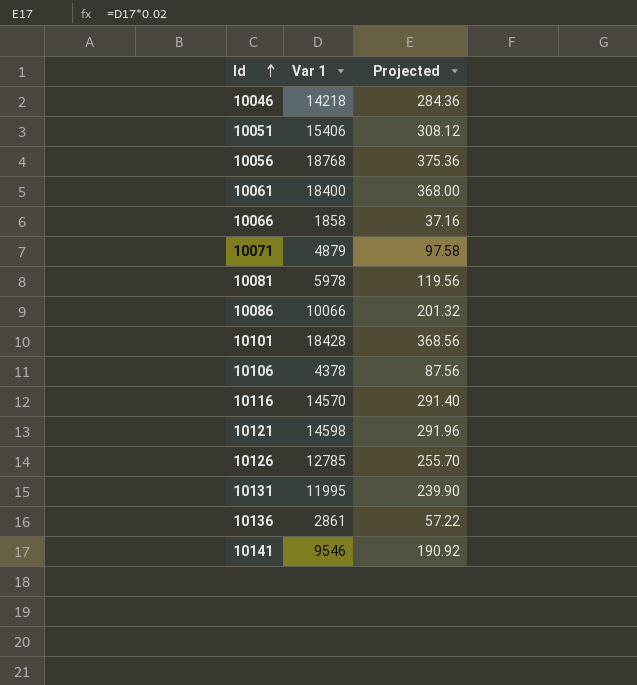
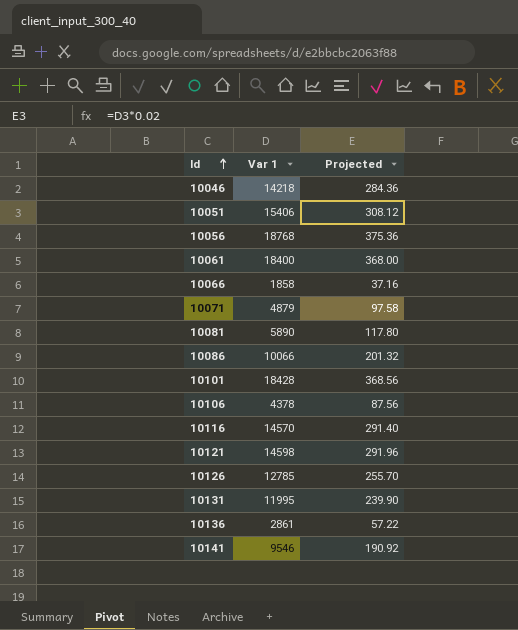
10081 | Var 1: 5978 -> 5890
10081 | Projected: 119.56 -> 117.80

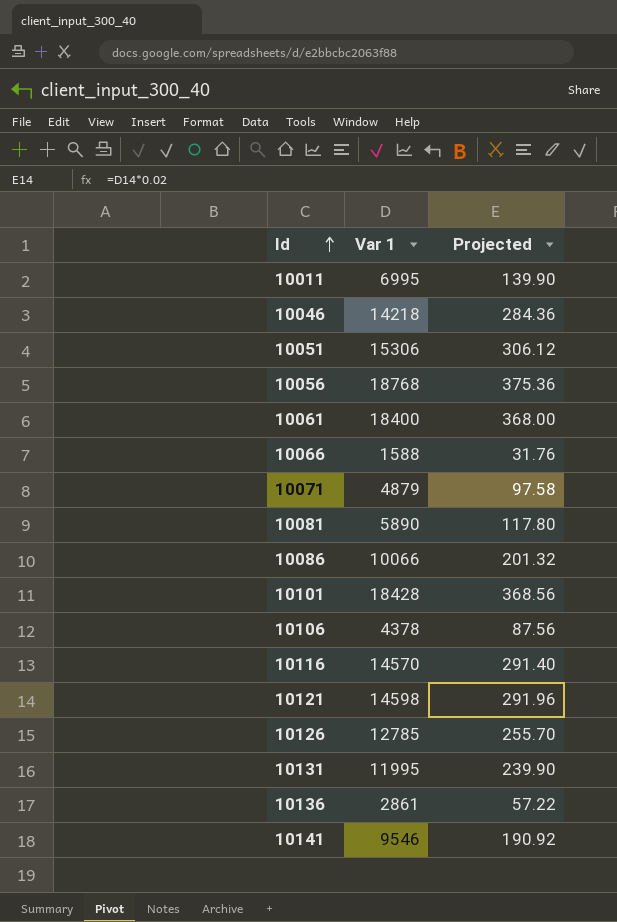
row 10011: none -> 6995 | 139.90
10051 | Var 1: 15406 -> 15306
10051 | Projected: 308.12 -> 306.12
10066 | Var 1: 1858 -> 1588
10066 | Projected: 37.16 -> 31.76

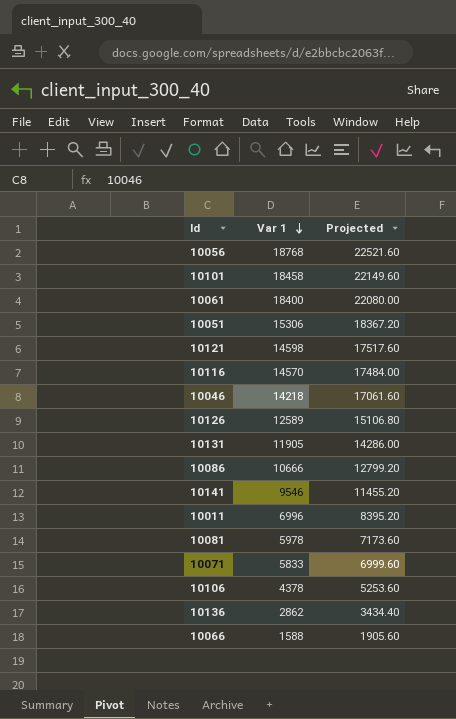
row order: Id ascending -> Var 1 descending
column Projected | formula: [Var 1] * 0.02 -> [Var 1] * 1.2
10101 | Var 1: 18428 -> 18458
10126 | Var 1: 12785 -> 12589
10131 | Var 1: 11995 -> 11905
10086 | Var 1: 10066 -> 10666
10011 | Var 1: 6995 -> 6996
10081 | Var 1: 5890 -> 5978
10071 | Var 1: 4879 -> 5833
10136 | Var 1: 2861 -> 2862

